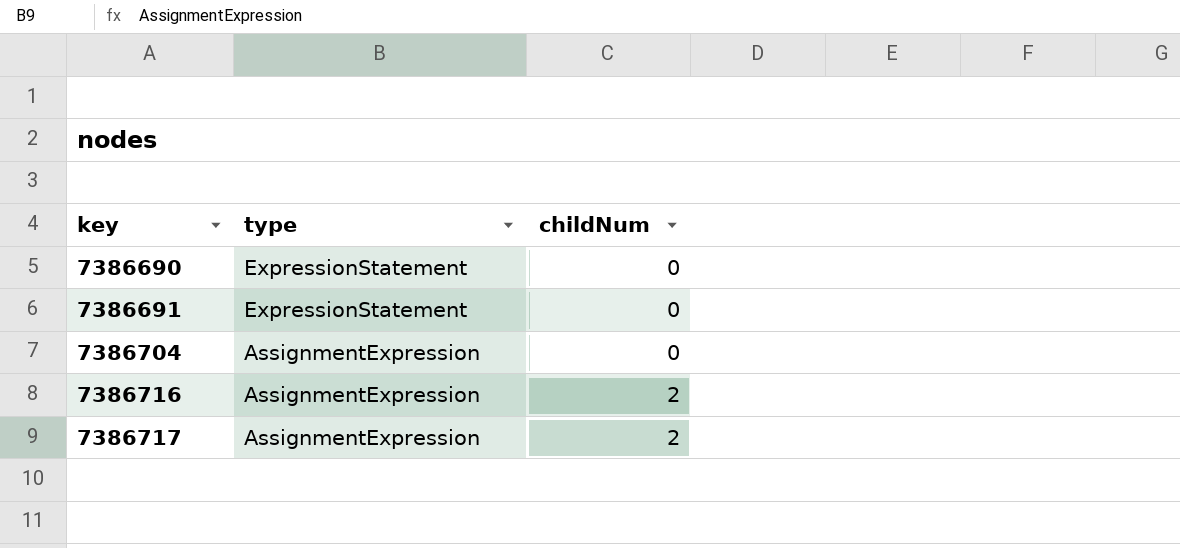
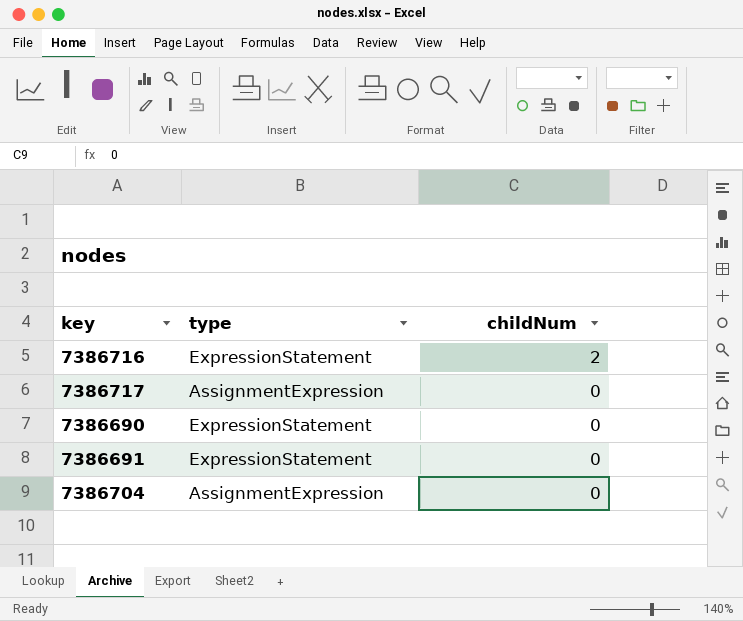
row order: key ascending -> childNum descending
7386716 | type: AssignmentExpression -> ExpressionStatement
7386717 | childNum: 2 -> 0

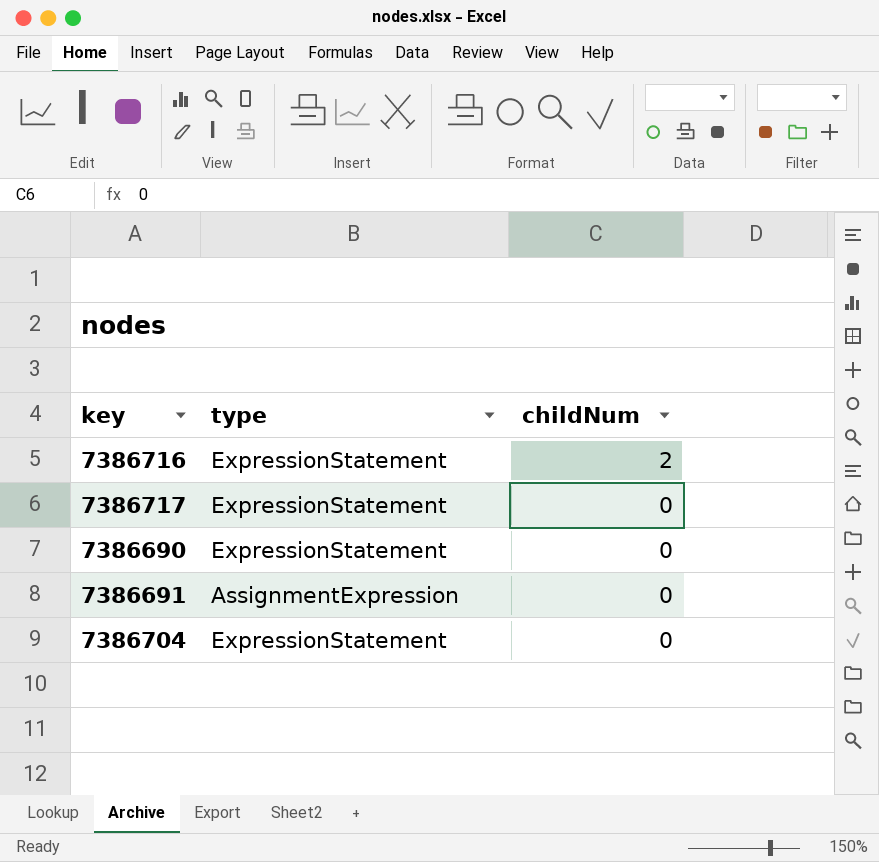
7386717 | type: AssignmentExpression -> ExpressionStatement
7386691 | type: ExpressionStatement -> AssignmentExpression
7386704 | type: AssignmentExpression -> ExpressionStatement

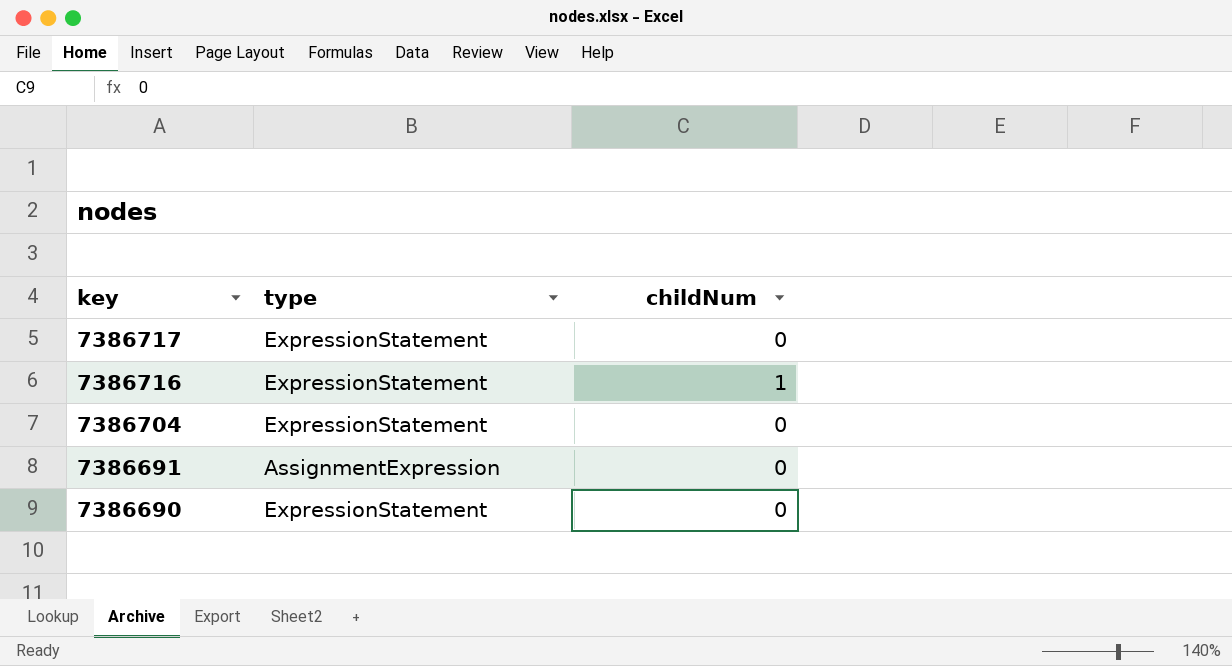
row order: childNum descending -> key descending
7386716 | childNum: 2 -> 1

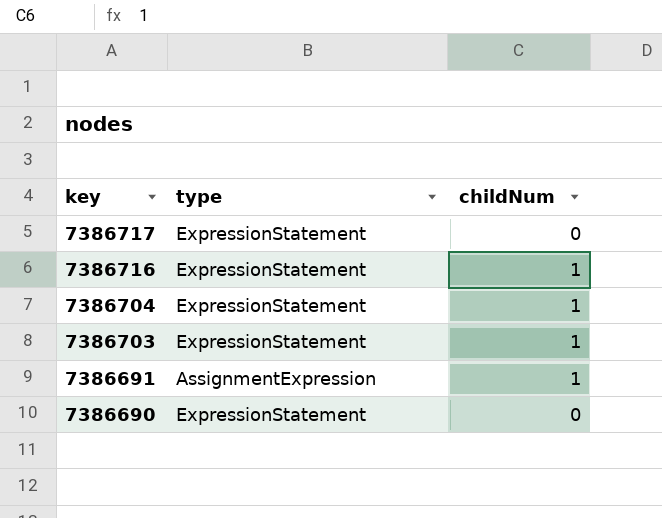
7386704 | childNum: 0 -> 1
row 7386703: none -> ExpressionStatement | 1
7386691 | childNum: 0 -> 1

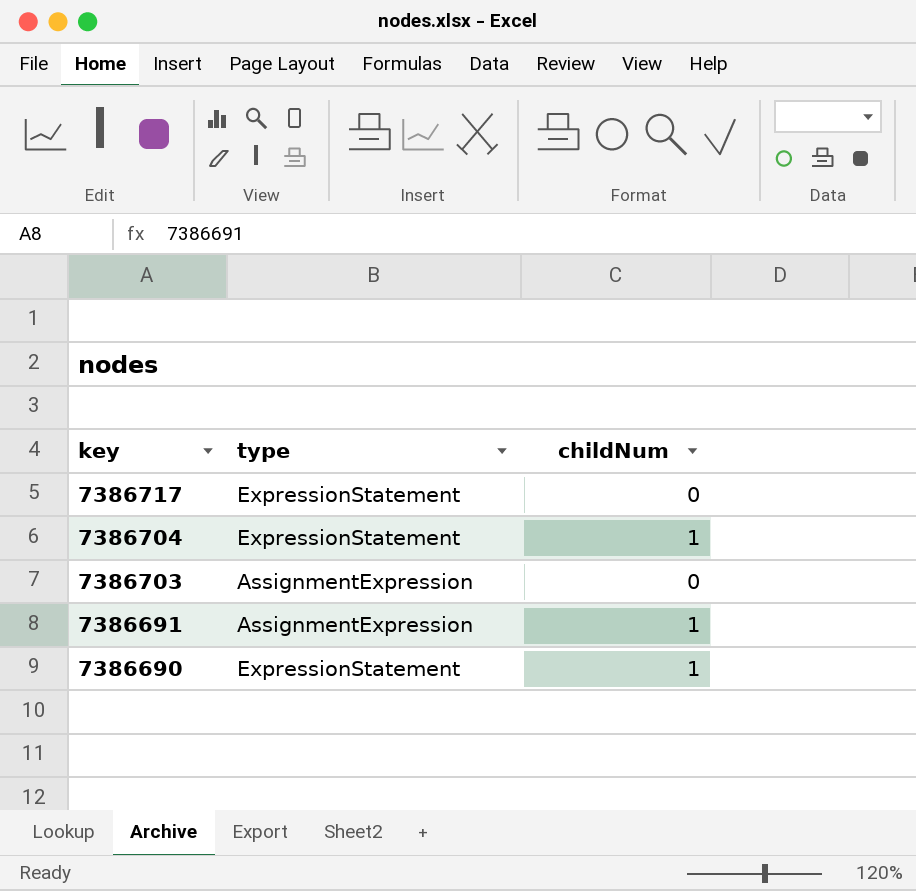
row 7386716: ExpressionStatement | 1 -> none
7386703 | type: ExpressionStatement -> AssignmentExpression
7386703 | childNum: 1 -> 0
7386690 | childNum: 0 -> 1

